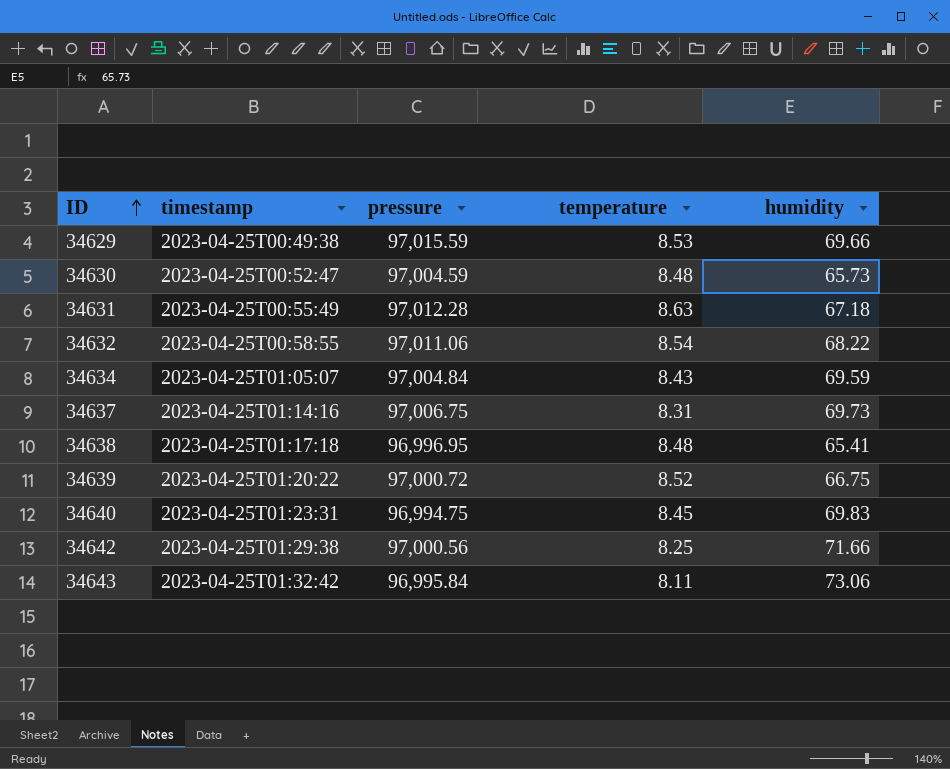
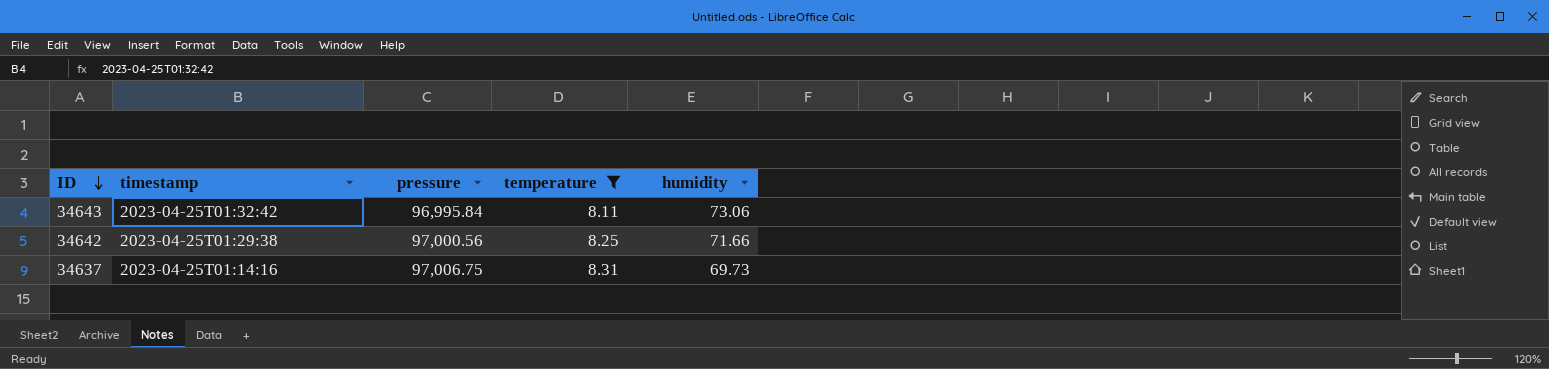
filter: none -> temperature <= 8.31
row order: ID ascending -> ID descending

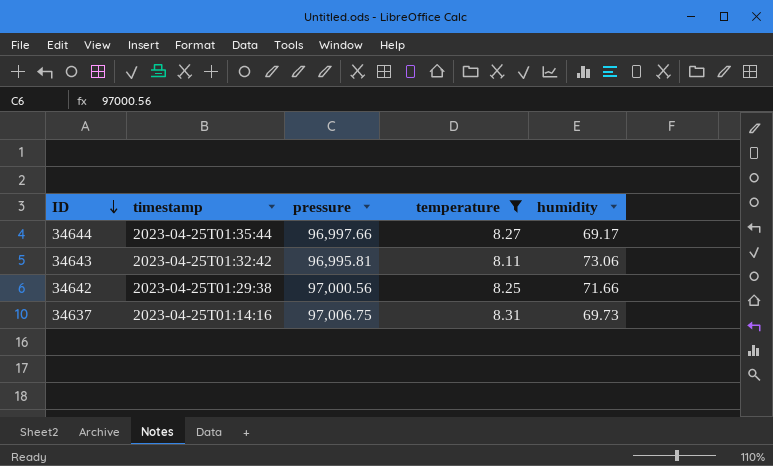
row 34644: none -> 2023-04-25T01:35:44 | 96,997.66 | 8.27 | 69.17
34643 | pressure: 96,995.84 -> 96,995.81

